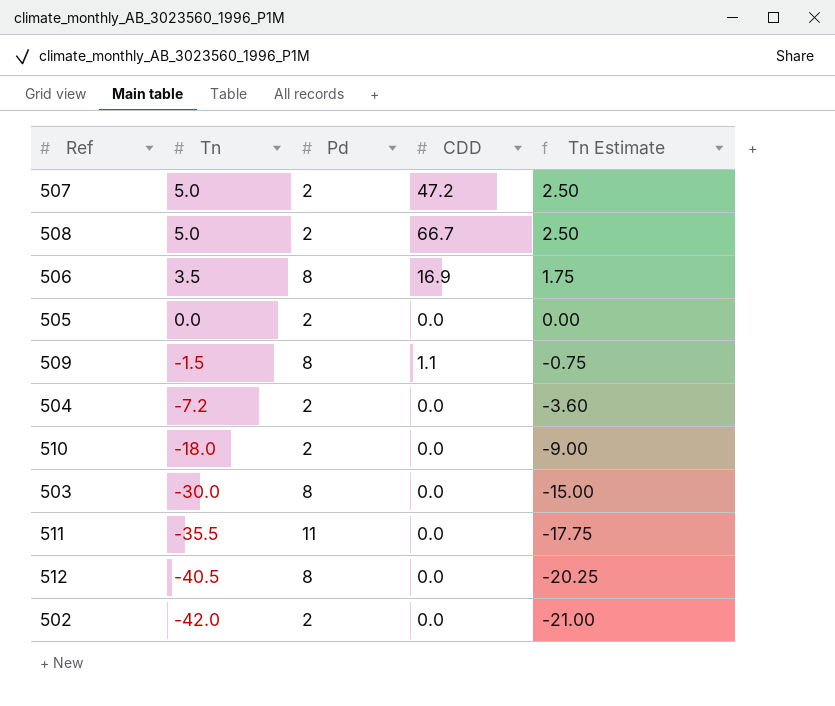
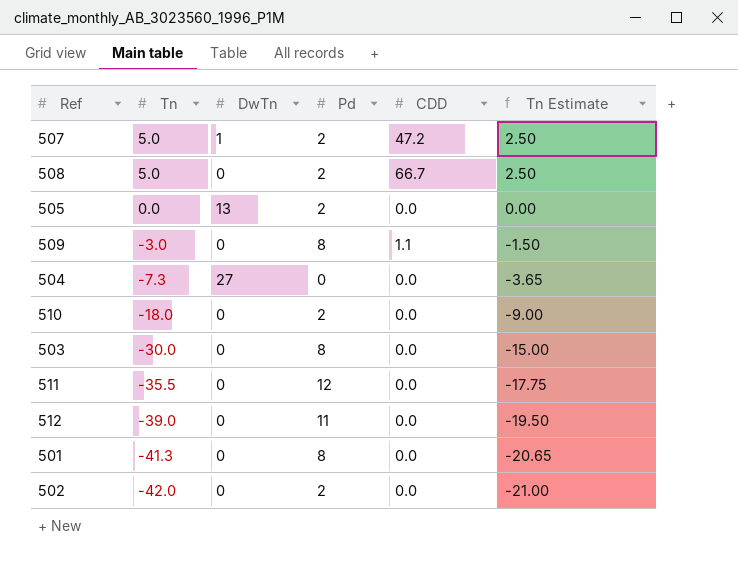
column DwTn | position: none -> 3
row 506: 3.5 | 8 | 16.9 | 1.75 -> none
509 | Tn: -1.5 -> -3.0
509 | Tn Estimate: -0.75 -> -1.50
504 | Tn: -7.2 -> -7.3
504 | Pd: 2 -> 0
504 | Tn Estimate: -3.60 -> -3.65
511 | Pd: 11 -> 12
512 | Tn: -40.5 -> -39.0
512 | Pd: 8 -> 11
512 | Tn Estimate: -20.25 -> -19.50
row 501: none -> -41.3 | 0 | 8 | 0.0 | -20.65

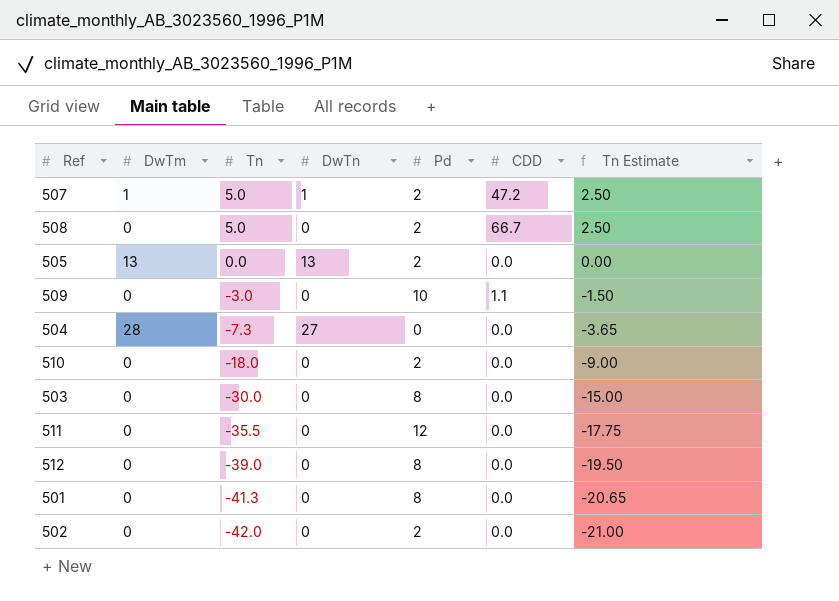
column DwTm | position: none -> 2
509 | Pd: 8 -> 10
512 | Pd: 11 -> 8

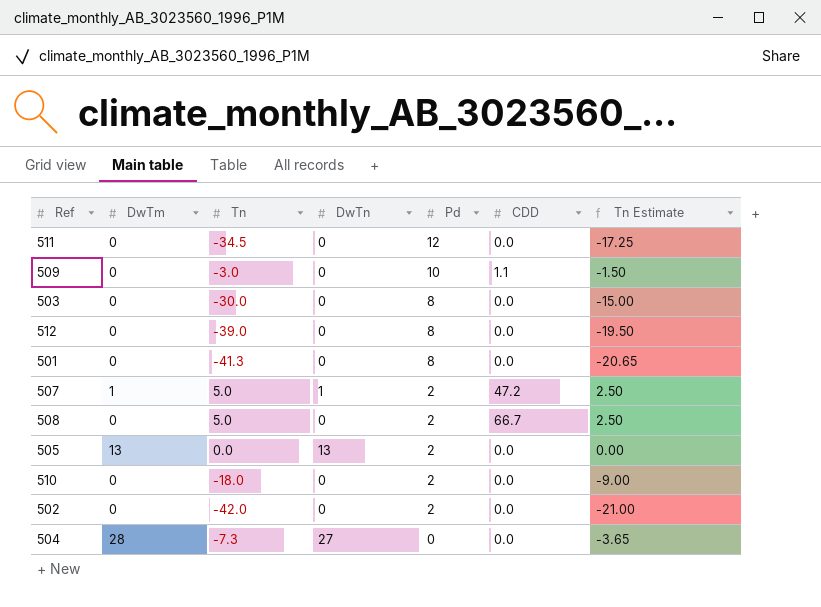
row order: Tn descending -> Pd descending
511 | Tn: -35.5 -> -34.5
511 | Tn Estimate: -17.75 -> -17.25

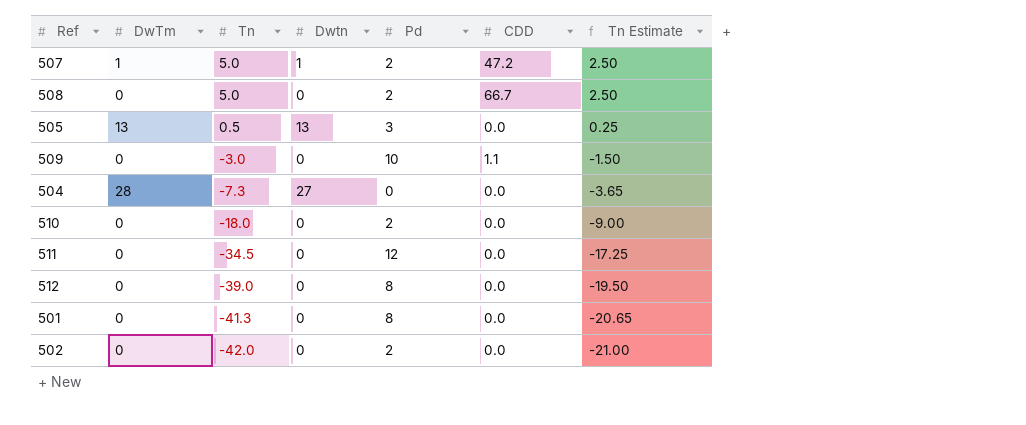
row order: Pd descending -> Tn descending
column name: DwTn -> Dwtn
row 503: 0 | -30.0 | 0 | 8 | 0.0 | -15.00 -> none
505 | Tn: 0.0 -> 0.5
505 | Pd: 2 -> 3
505 | Tn Estimate: 0.00 -> 0.25

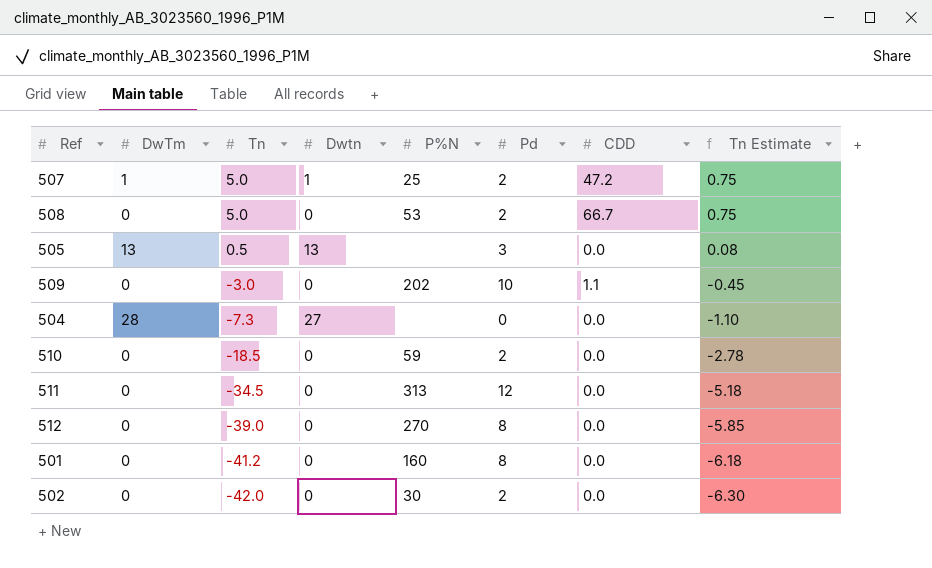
column P%N | position: none -> 5
column Tn Estimate | formula: [Tn] * 0.5 -> [Tn] * 0.15
510 | Tn: -18.0 -> -18.5
501 | Tn: -41.3 -> -41.2

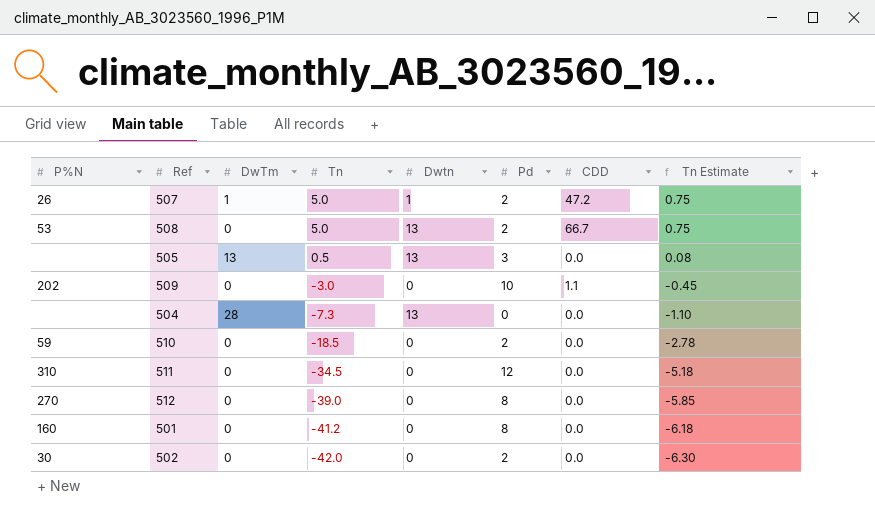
column P%N | position: 5 -> 1
507 | P%N: 25 -> 26
508 | Dwtn: 0 -> 13
504 | Dwtn: 27 -> 13
511 | P%N: 313 -> 310

